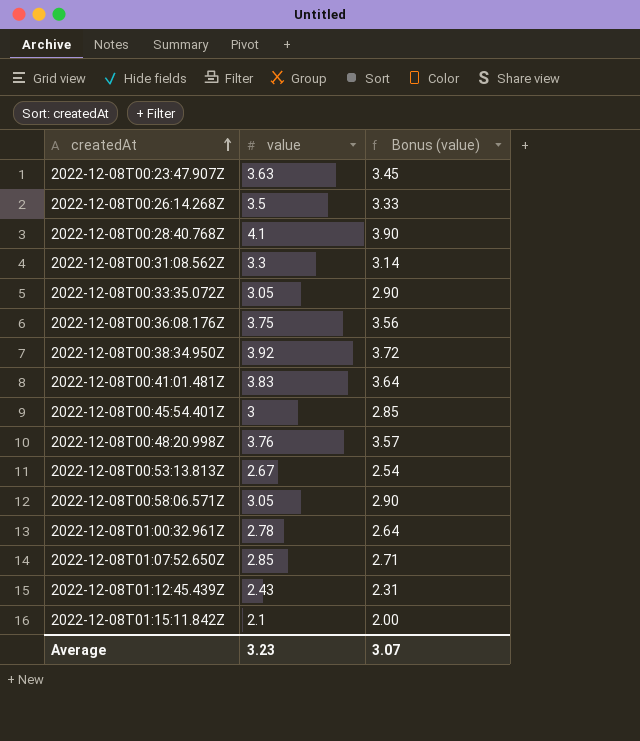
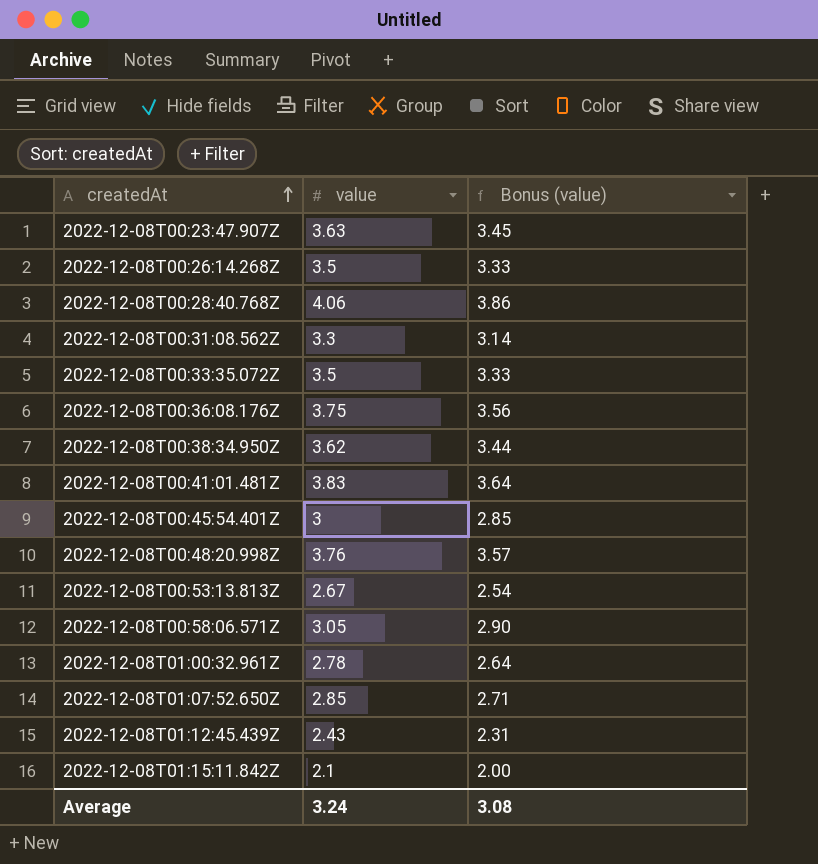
2022-12-08T00:28:40.768Z | value: 4.1 -> 4.06
2022-12-08T00:28:40.768Z | Bonus (value): 3.90 -> 3.86
2022-12-08T00:33:35.072Z | value: 3.05 -> 3.5
2022-12-08T00:33:35.072Z | Bonus (value): 2.90 -> 3.33
2022-12-08T00:38:34.950Z | value: 3.92 -> 3.62
2022-12-08T00:38:34.950Z | Bonus (value): 3.72 -> 3.44
Average | value: 3.23 -> 3.24
Average | Bonus (value): 3.07 -> 3.08

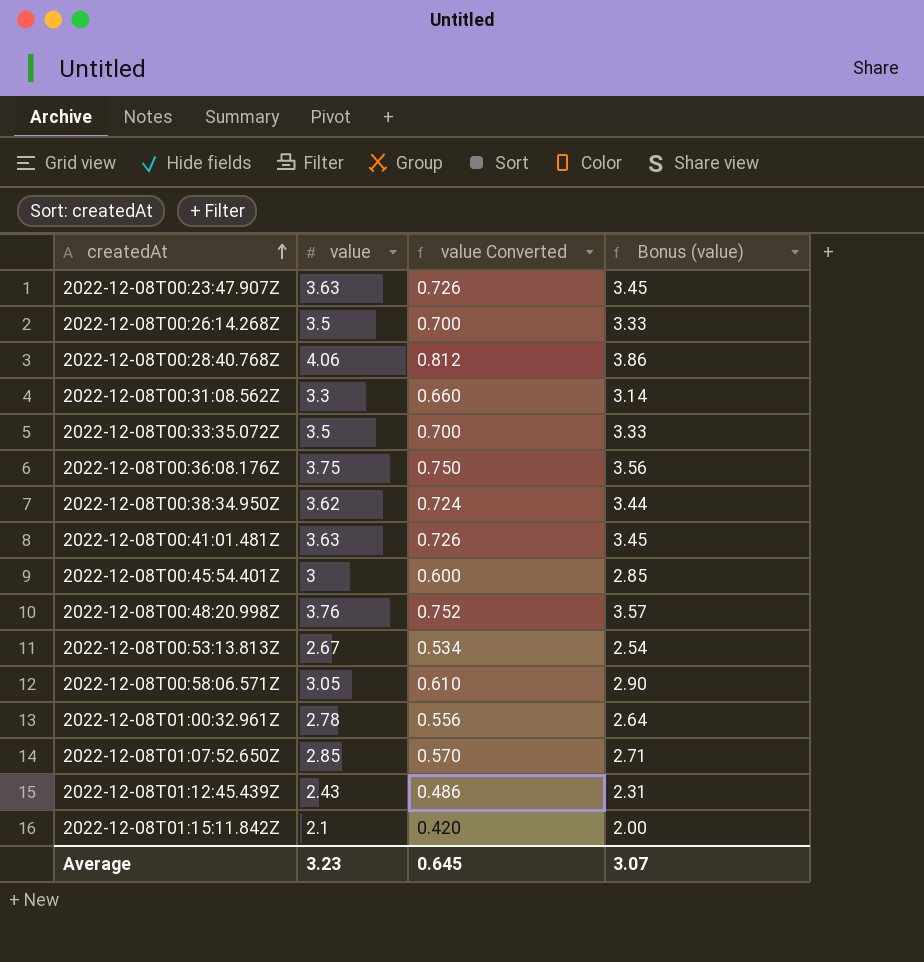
column value Converted | formula: none -> [value] * 0.2
2022-12-08T00:41:01.481Z | value: 3.83 -> 3.63
2022-12-08T00:41:01.481Z | Bonus (value): 3.64 -> 3.45
Average | value: 3.24 -> 3.23
Average | Bonus (value): 3.08 -> 3.07

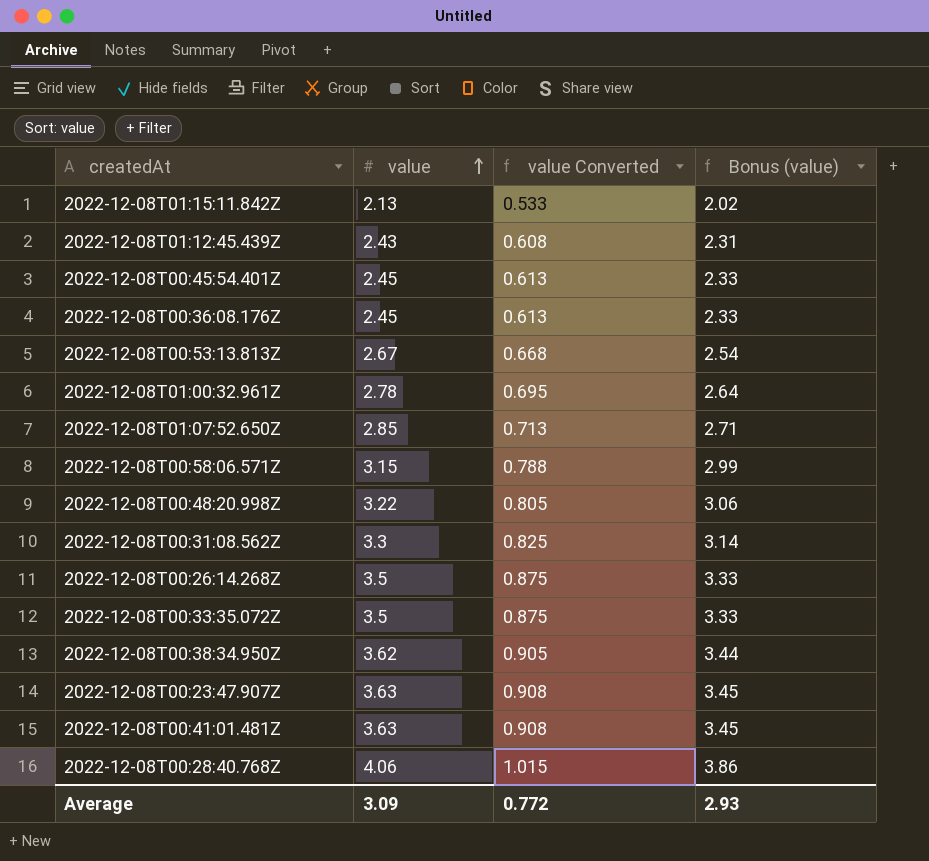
row order: createdAt ascending -> value ascending
column value Converted | formula: [value] * 0.2 -> [value] * 0.25
2022-12-08T01:15:11.842Z | value: 2.1 -> 2.13
2022-12-08T01:15:11.842Z | Bonus (value): 2.00 -> 2.02
2022-12-08T00:45:54.401Z | value: 3 -> 2.45
2022-12-08T00:45:54.401Z | Bonus (value): 2.85 -> 2.33
2022-12-08T00:36:08.176Z | value: 3.75 -> 2.45
2022-12-08T00:36:08.176Z | Bonus (value): 3.56 -> 2.33
2022-12-08T00:58:06.571Z | value: 3.05 -> 3.15
2022-12-08T00:58:06.571Z | Bonus (value): 2.90 -> 2.99
2022-12-08T00:48:20.998Z | value: 3.76 -> 3.22
2022-12-08T00:48:20.998Z | Bonus (value): 3.57 -> 3.06
Average | value: 3.23 -> 3.09
Average | value Converted: 0.645 -> 0.772
Average | Bonus (value): 3.07 -> 2.93

